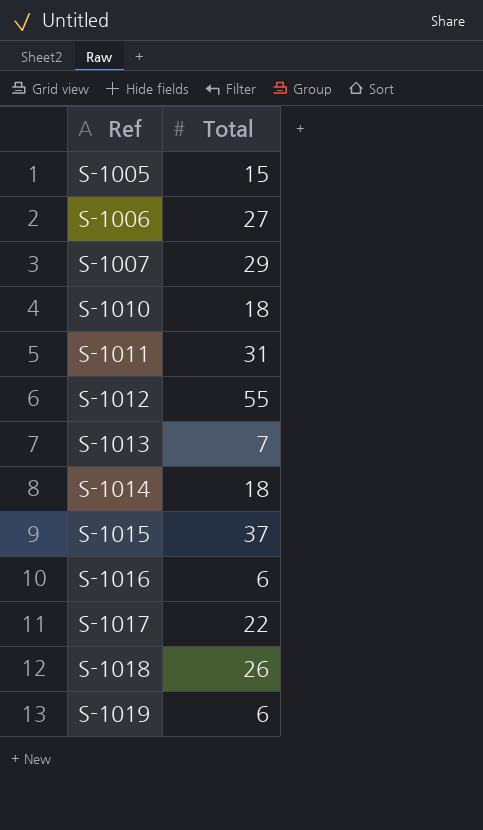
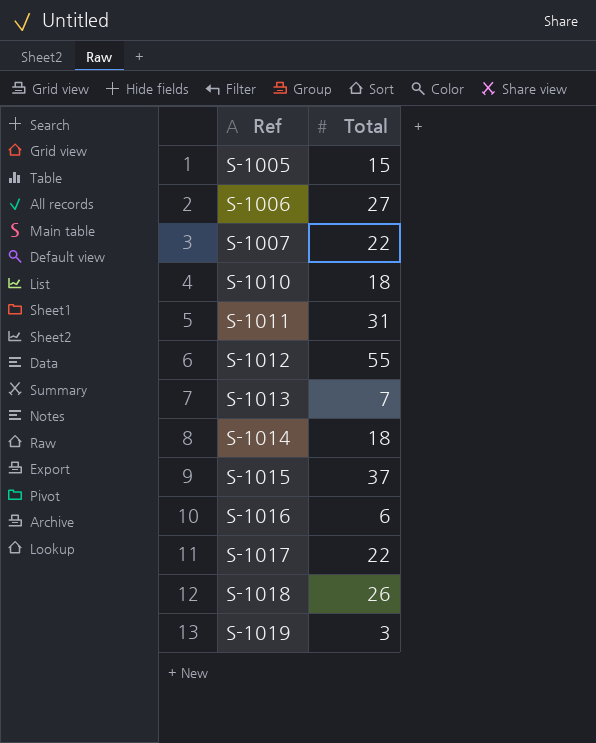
S-1007 | Total: 29 -> 22
S-1019 | Total: 6 -> 3

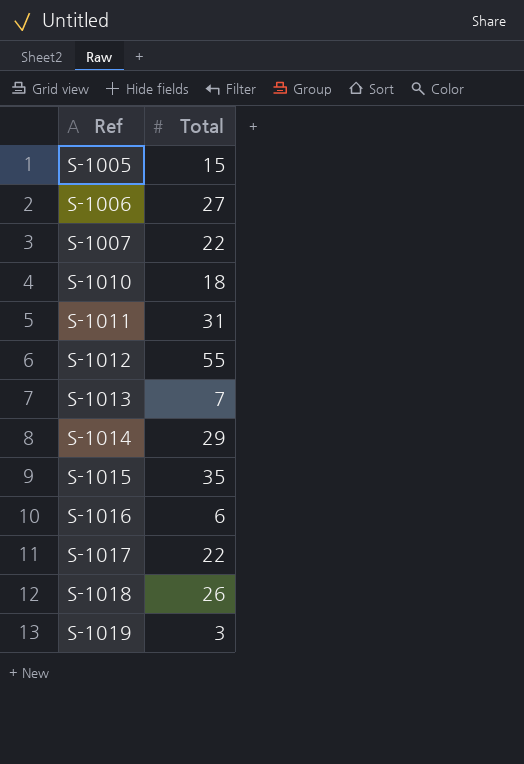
S-1014 | Total: 18 -> 29
S-1015 | Total: 37 -> 35

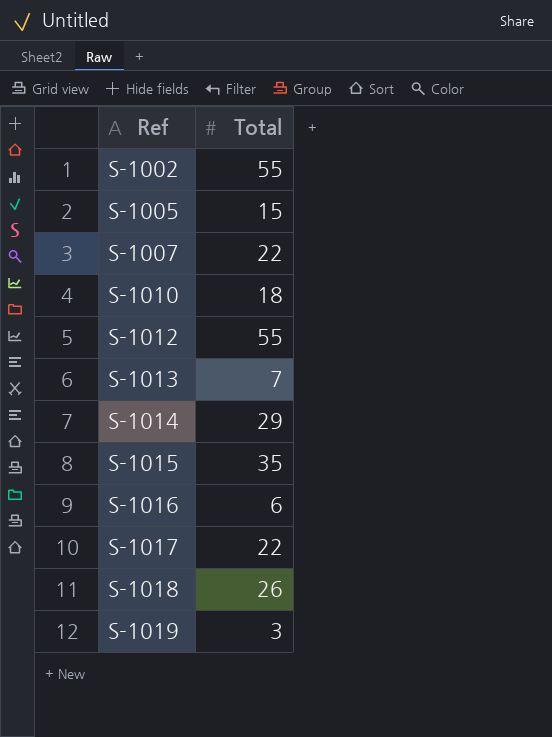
row S-1006: 27 -> none
row S-1011: 31 -> none
row S-1002: none -> 55

